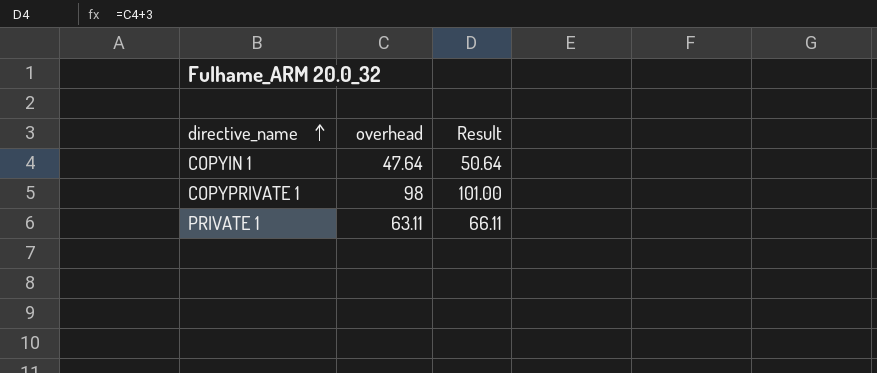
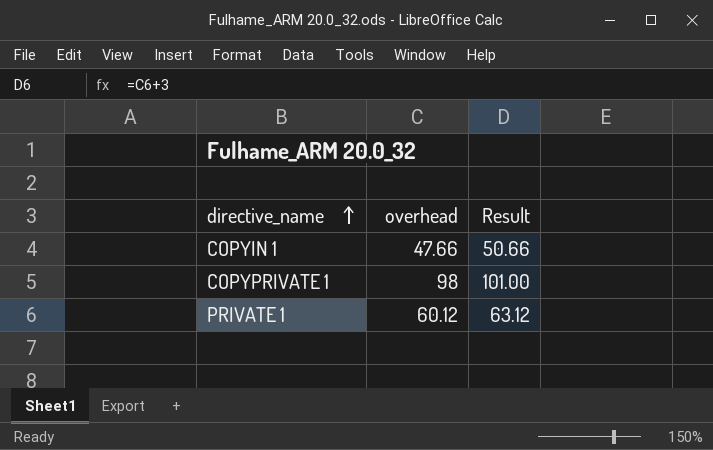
COPYIN 1 | overhead: 47.64 -> 47.66
COPYIN 1 | Result: 50.64 -> 50.66
PRIVATE 1 | overhead: 63.11 -> 60.12
PRIVATE 1 | Result: 66.11 -> 63.12

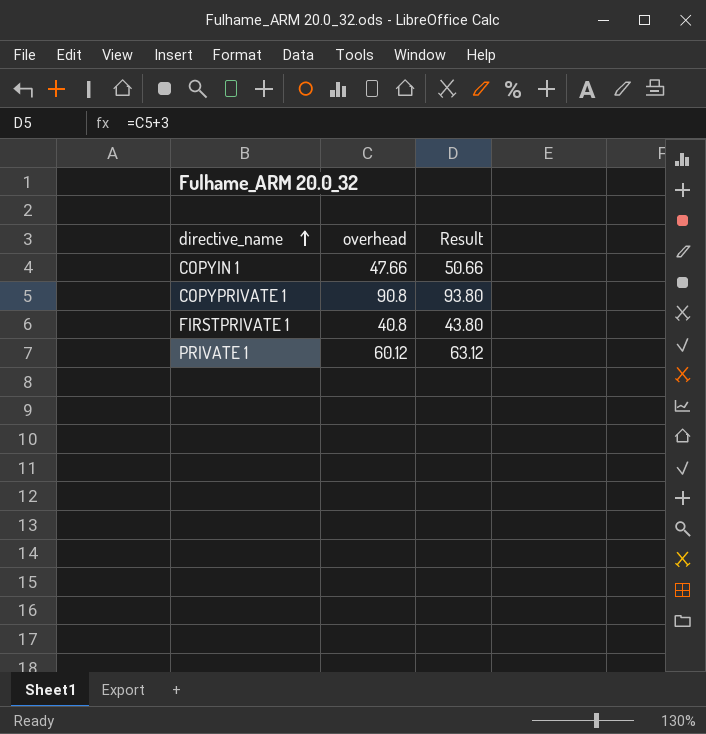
COPYPRIVATE 1 | overhead: 98 -> 90.8
COPYPRIVATE 1 | Result: 101.00 -> 93.80
row FIRSTPRIVATE 1: none -> 40.8 | 43.80

